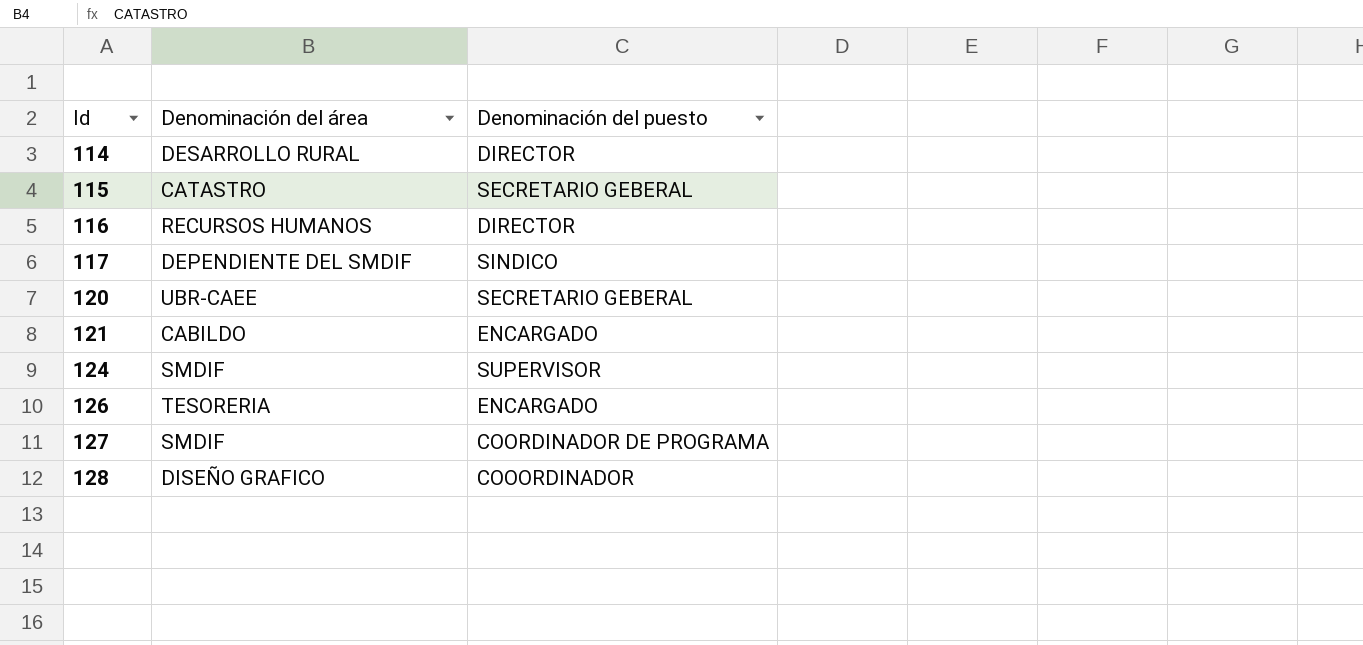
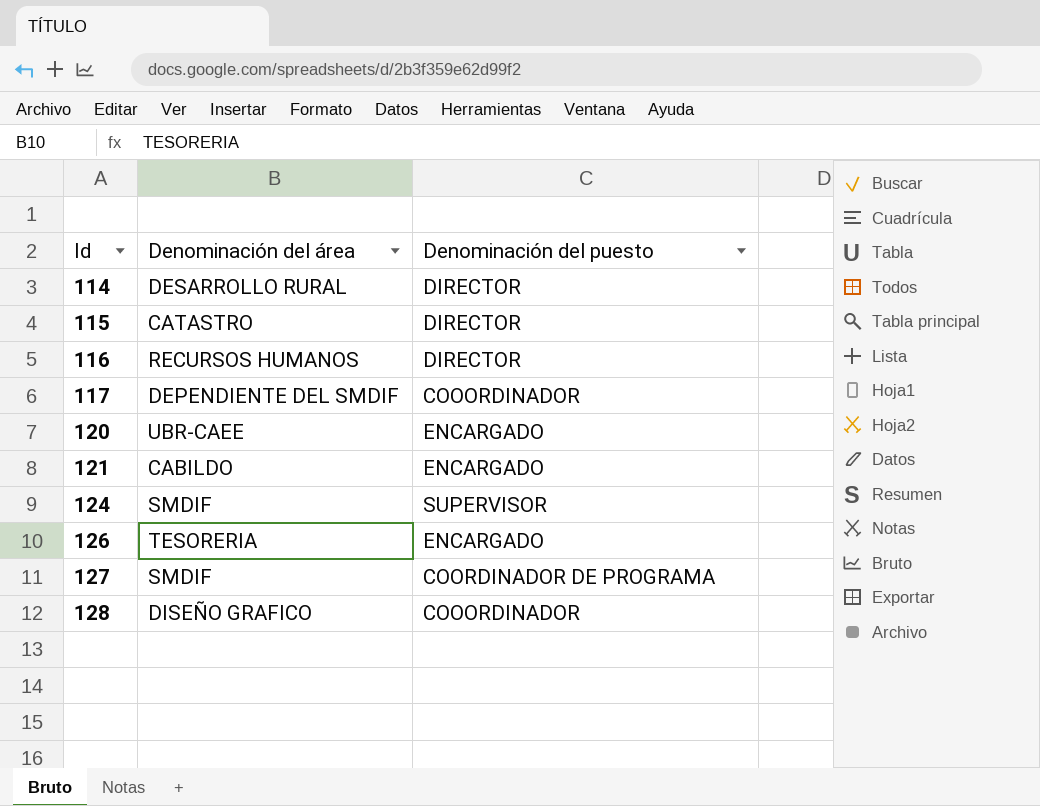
115 | Denominación del puesto: SECRETARIO GEBERAL -> DIRECTOR
117 | Denominación del puesto: SINDICO -> COOORDINADOR
120 | Denominación del puesto: SECRETARIO GEBERAL -> ENCARGADO

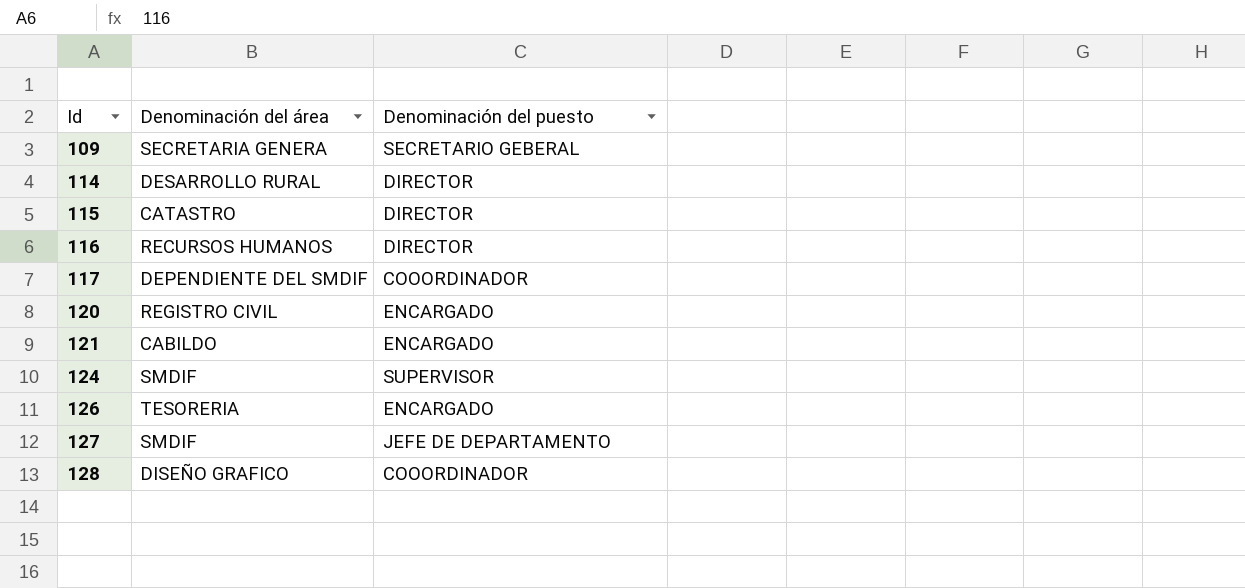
row 109: none -> SECRETARIA GENERA | SECRETARIO GEBERAL
120 | Denominación del área: UBR-CAEE -> REGISTRO CIVIL
127 | Denominación del puesto: COORDINADOR DE PROGRAMA -> JEFE DE DEPARTAMENTO

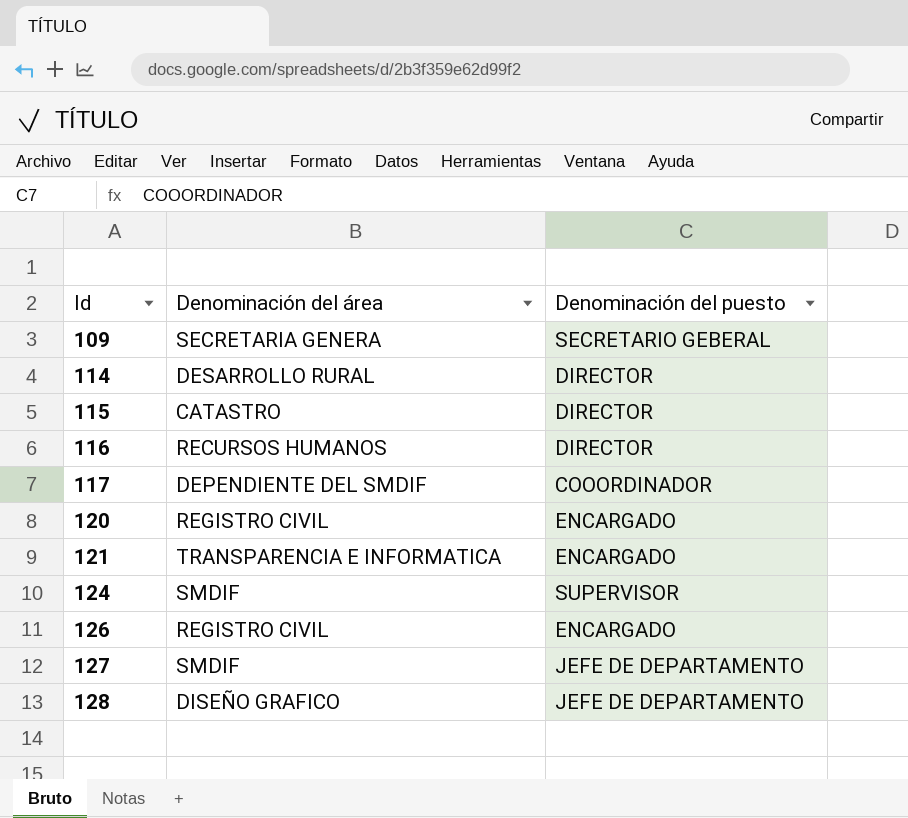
121 | Denominación del área: CABILDO -> TRANSPARENCIA E INFORMATICA
126 | Denominación del área: TESORERIA -> REGISTRO CIVIL
128 | Denominación del puesto: COOORDINADOR -> JEFE DE DEPARTAMENTO

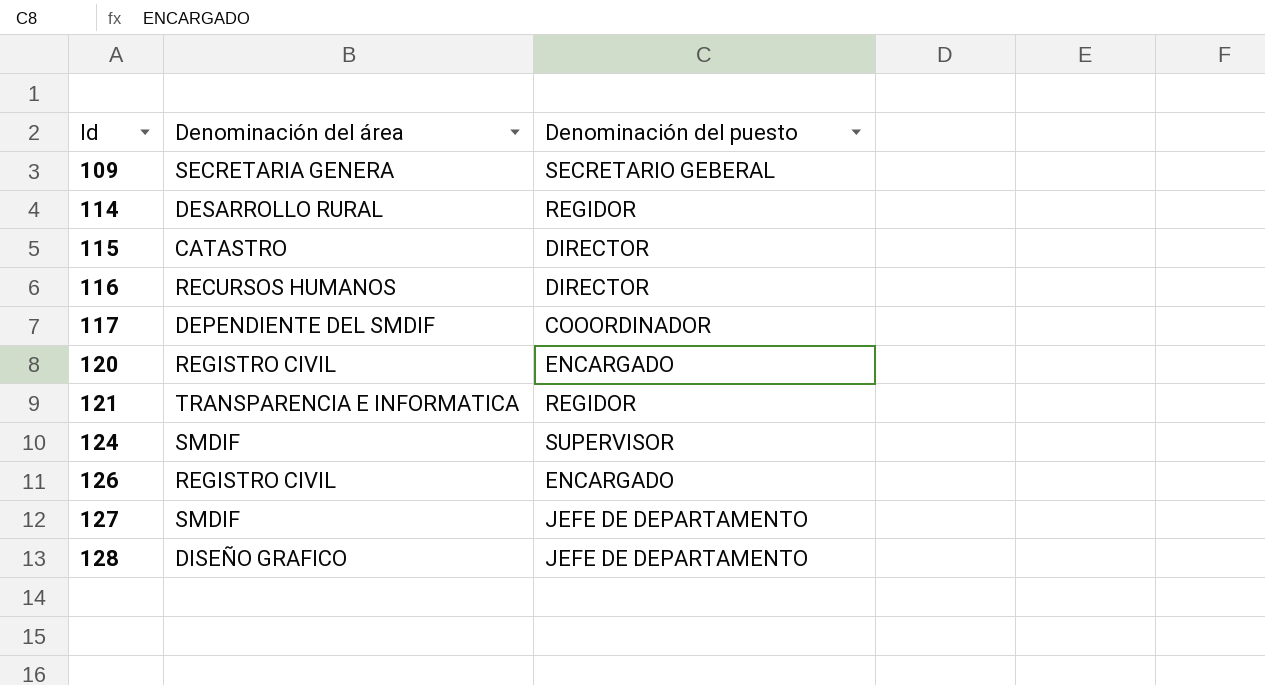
114 | Denominación del puesto: DIRECTOR -> REGIDOR
121 | Denominación del puesto: ENCARGADO -> REGIDOR

